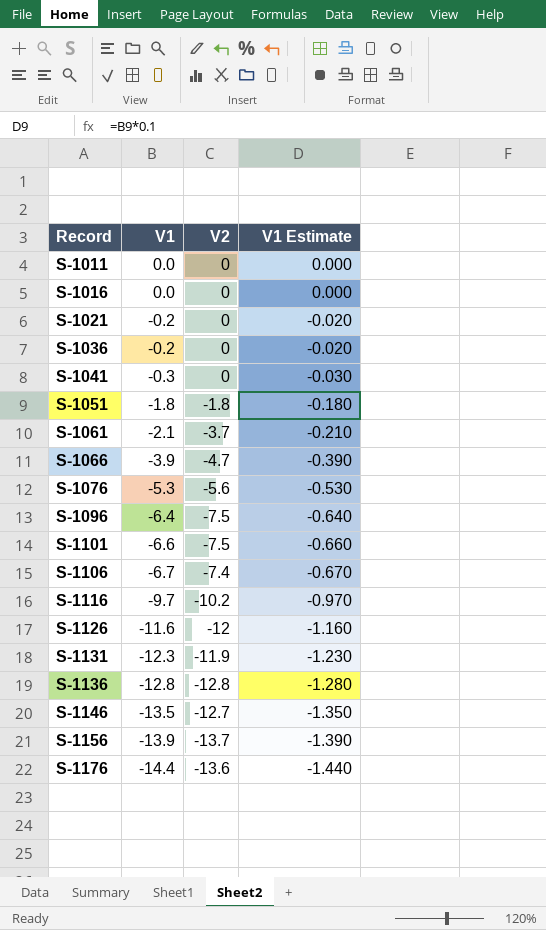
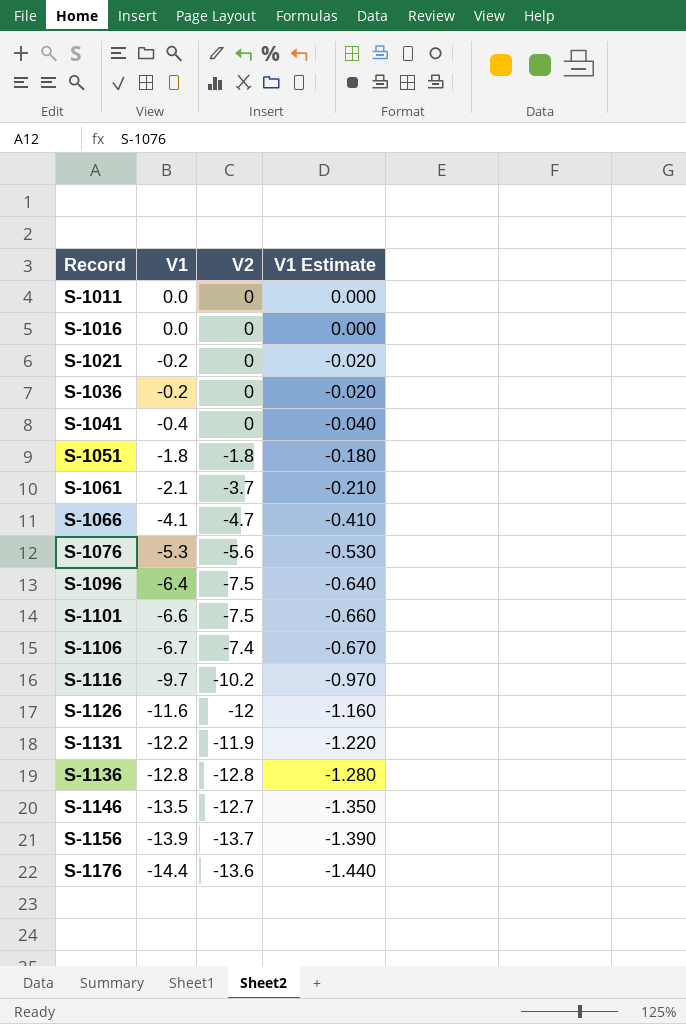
S-1041 | V1: -0.3 -> -0.4
S-1041 | V1 Estimate: -0.030 -> -0.040
S-1066 | V1: -3.9 -> -4.1
S-1066 | V1 Estimate: -0.390 -> -0.410
S-1131 | V1: -12.3 -> -12.2
S-1131 | V1 Estimate: -1.230 -> -1.220

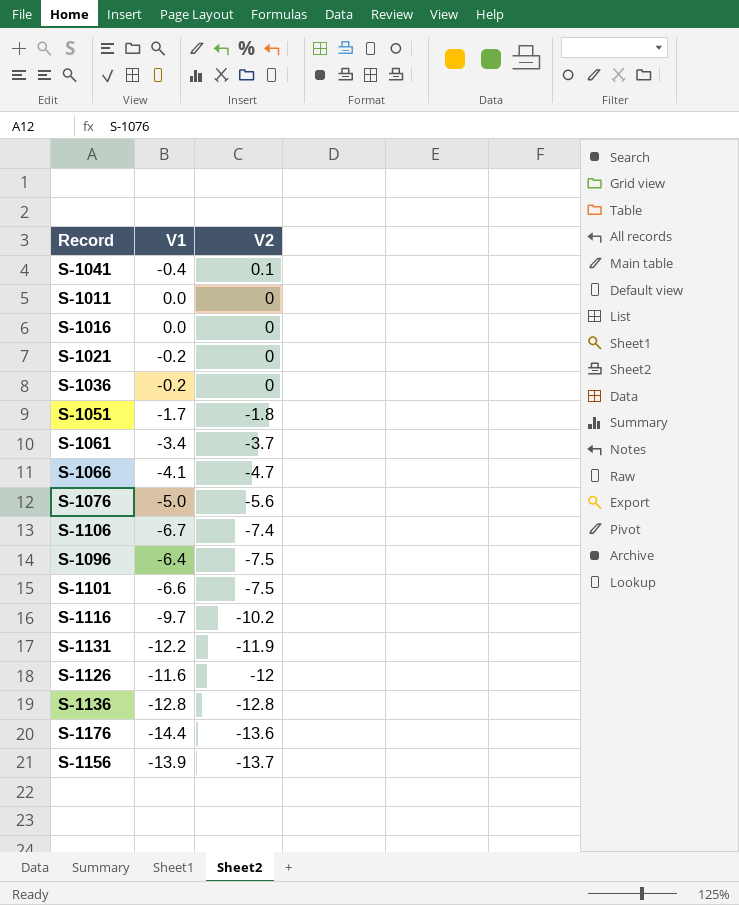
row order: Record ascending -> V2 descending
column V1 Estimate | formula: [V1] * 0.1 -> none
row S-1146: -13.5 | -12.7 | -1.350 -> none
S-1041 | V2: 0 -> 0.1
S-1051 | V1: -1.8 -> -1.7
S-1061 | V1: -2.1 -> -3.4
S-1076 | V1: -5.3 -> -5.0

